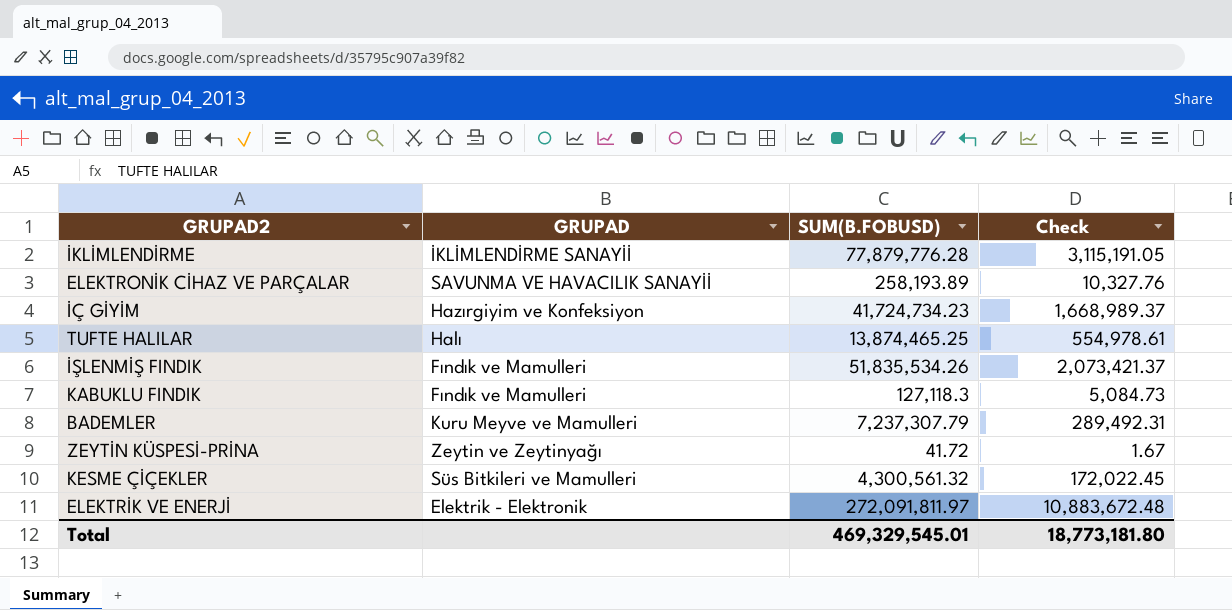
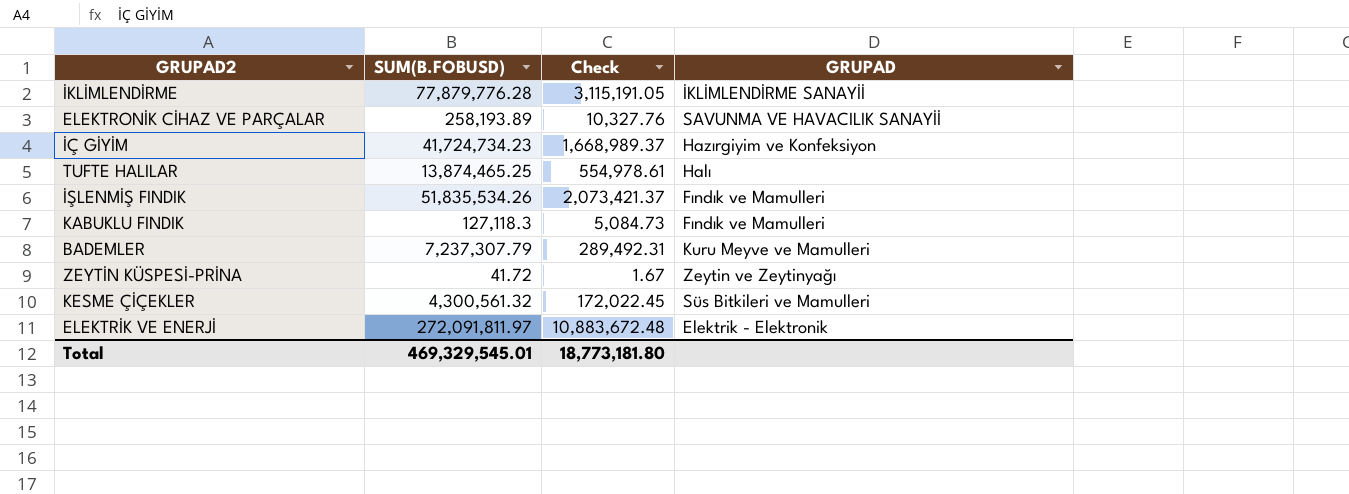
column GRUPAD | position: 2 -> 4

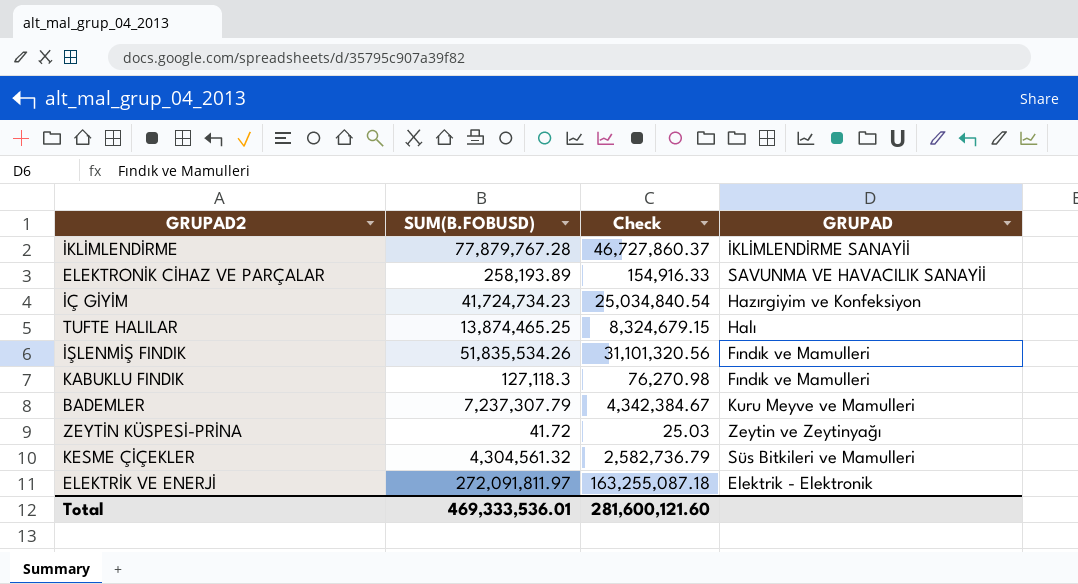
column Check | formula: [SUM(B.FOBUSD)] * 0.04 -> [SUM(B.FOBUSD)] * 0.6
İKLİMLENDİRME | SUM(B.FOBUSD): 77,879,776.28 -> 77,879,767.28
KESME ÇİÇEKLER | SUM(B.FOBUSD): 4,300,561.32 -> 4,304,561.32
Total | SUM(B.FOBUSD): 469,329,545.01 -> 469,333,536.01
Total | Check: 18,773,181.80 -> 281,600,121.60

